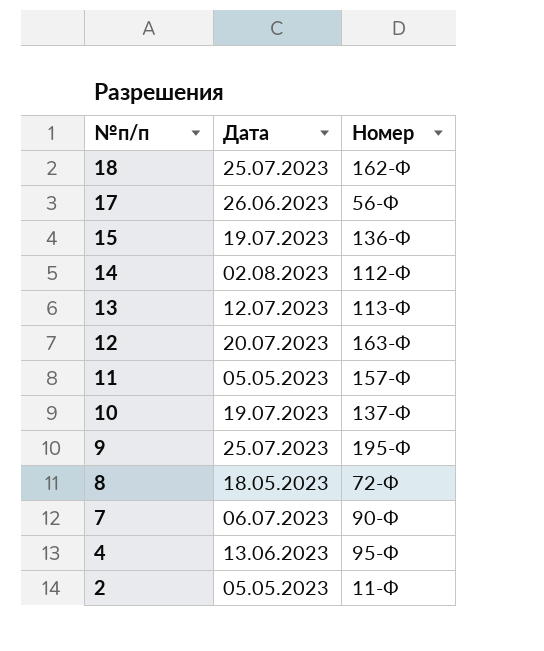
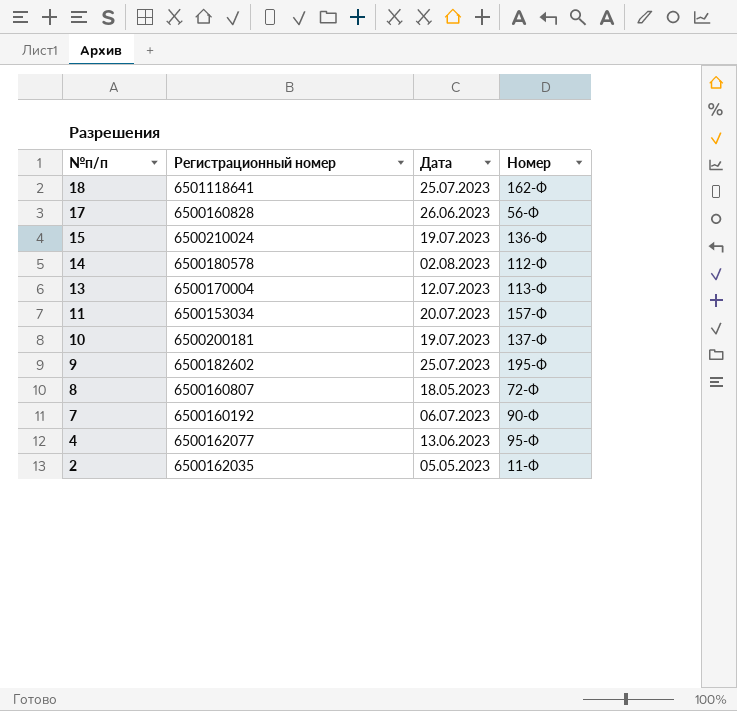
column Регистрационный номер | position: none -> 2
row 12: 20.07.2023 | 163-Ф -> none
11 | Дата: 05.05.2023 -> 20.07.2023

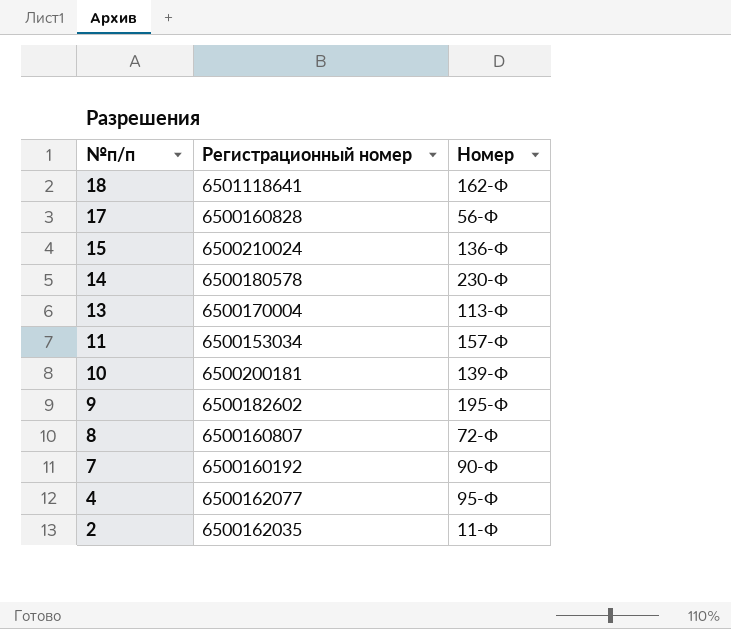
column Дата | position: 3 -> none
14 | Номер: 112-Ф -> 230-Ф
10 | Номер: 137-Ф -> 139-Ф

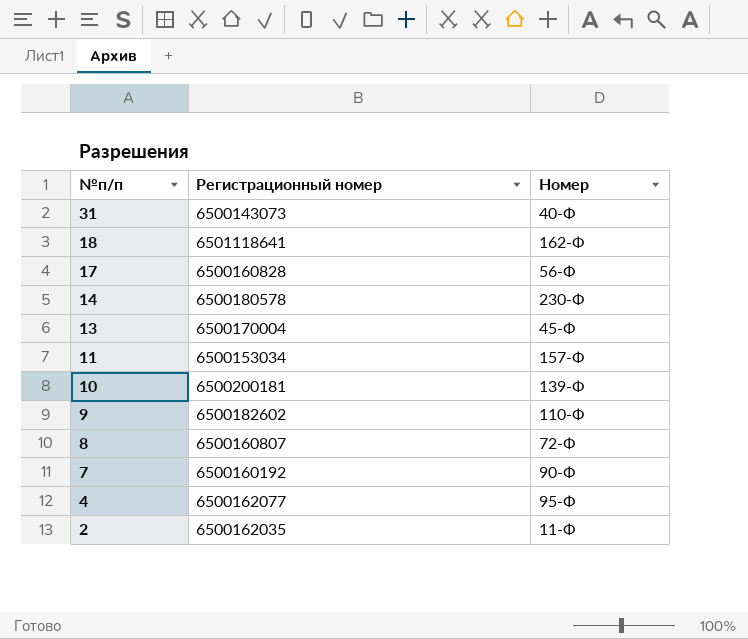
row 15: 6500210024 | 136-Ф -> none
row 31: none -> 6500143073 | 40-Ф
13 | Номер: 113-Ф -> 45-Ф
9 | Номер: 195-Ф -> 110-Ф

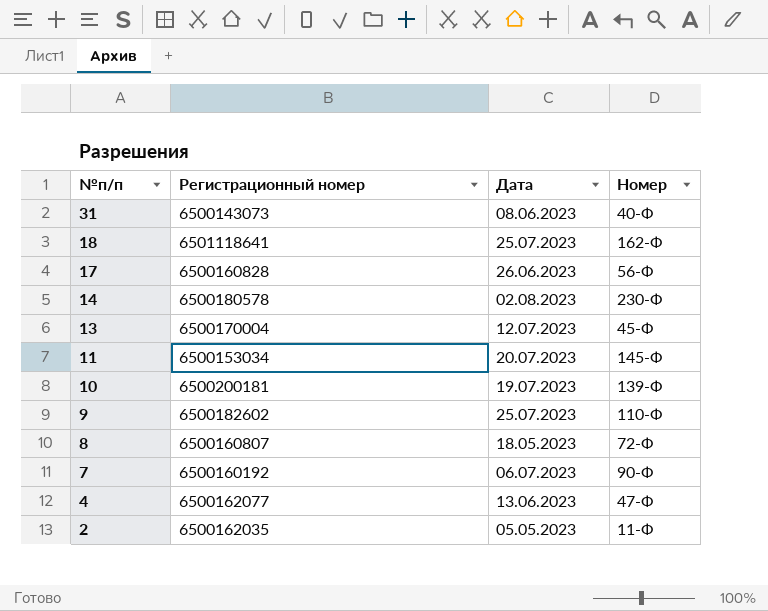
column Дата | position: none -> 3
11 | Номер: 157-Ф -> 145-Ф
4 | Номер: 95-Ф -> 47-Ф

